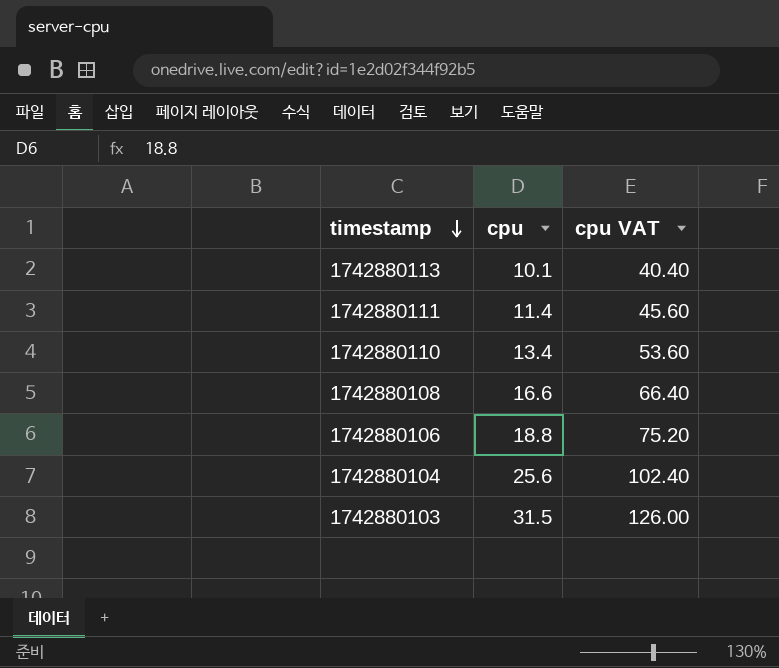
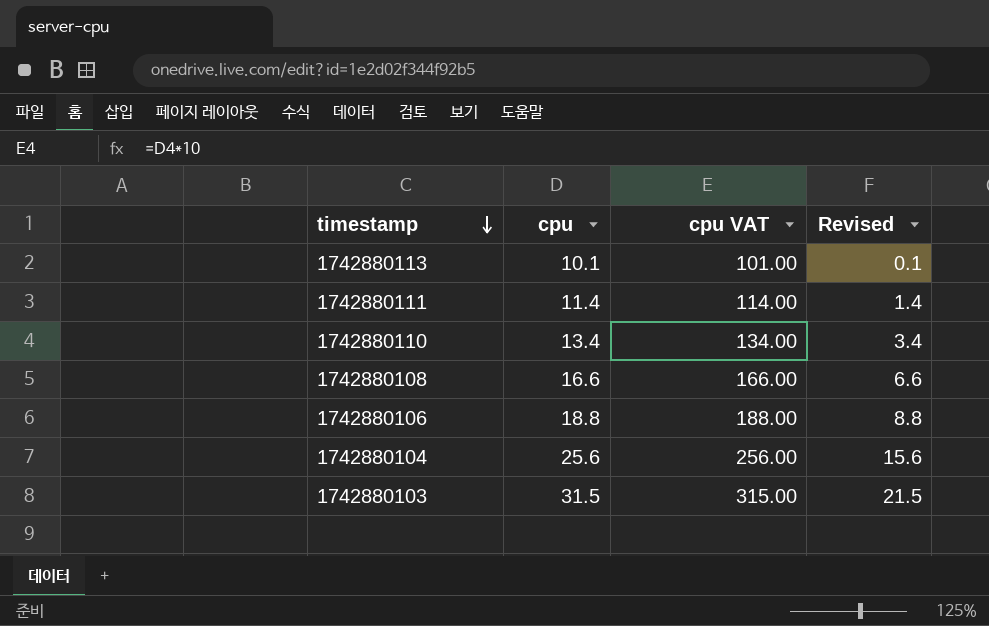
column cpu VAT | formula: [cpu] * 4 -> [cpu] * 10
column Revised | formula: none -> [cpu] - 10

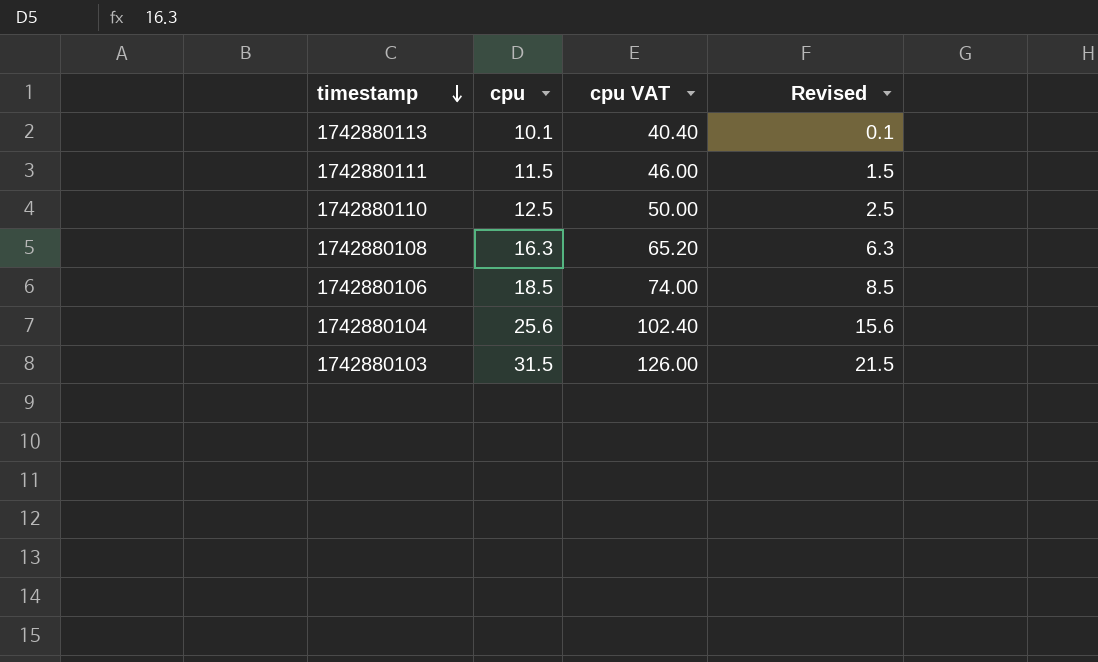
column cpu VAT | formula: [cpu] * 10 -> [cpu] * 4
1742880111 | cpu: 11.4 -> 11.5
1742880111 | Revised: 1.4 -> 1.5
1742880110 | cpu: 13.4 -> 12.5
1742880110 | Revised: 3.4 -> 2.5
1742880108 | cpu: 16.6 -> 16.3
1742880108 | Revised: 6.6 -> 6.3
1742880106 | cpu: 18.8 -> 18.5
1742880106 | Revised: 8.8 -> 8.5

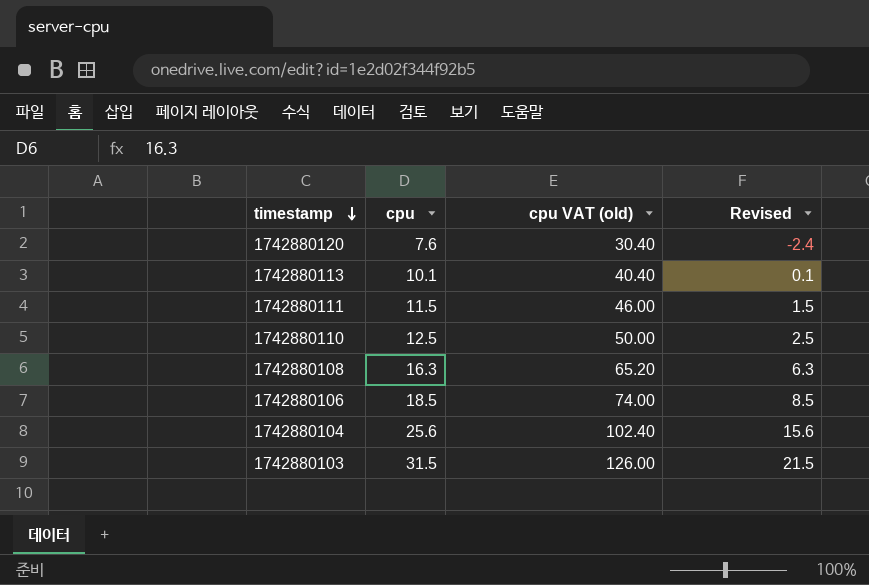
column name: cpu VAT -> cpu VAT (old)
row 1742880120: none -> 7.6 | 30.40 | -2.4

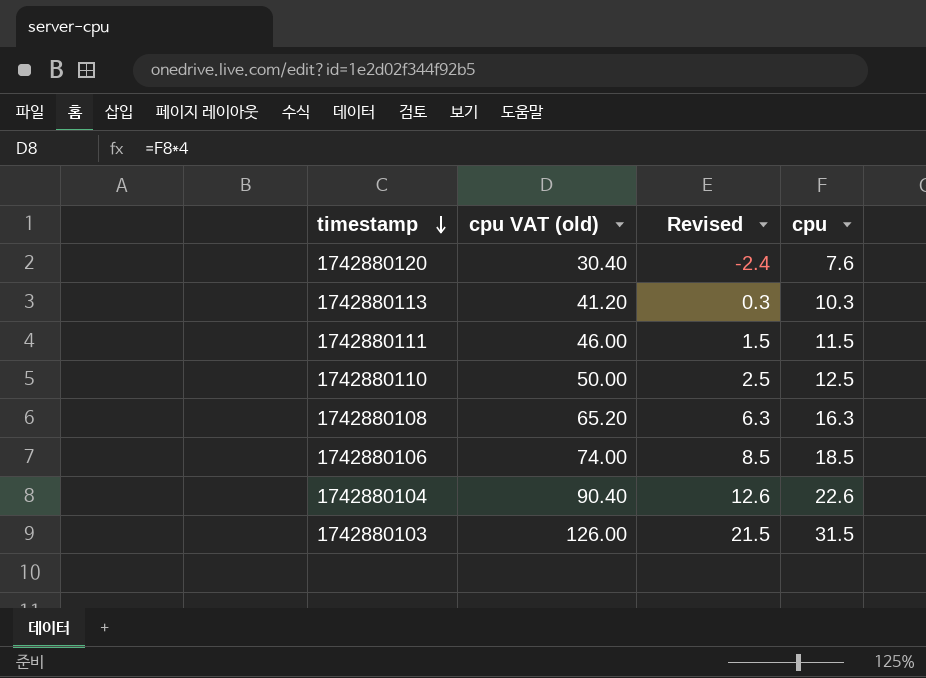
column cpu | position: 2 -> 4
1742880113 | cpu VAT (old): 40.40 -> 41.20
1742880113 | Revised: 0.1 -> 0.3
1742880113 | cpu: 10.1 -> 10.3
1742880104 | cpu VAT (old): 102.40 -> 90.40
1742880104 | Revised: 15.6 -> 12.6
1742880104 | cpu: 25.6 -> 22.6

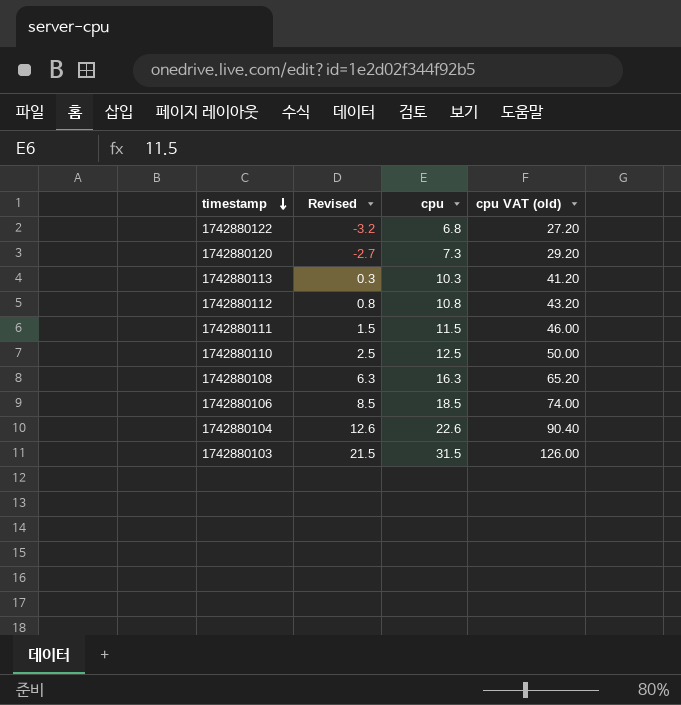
column cpu VAT (old) | position: 2 -> 4
row 1742880122: none -> -3.2 | 6.8 | 27.20
1742880120 | Revised: -2.4 -> -2.7
1742880120 | cpu: 7.6 -> 7.3
1742880120 | cpu VAT (old): 30.40 -> 29.20
row 1742880112: none -> 0.8 | 10.8 | 43.20

